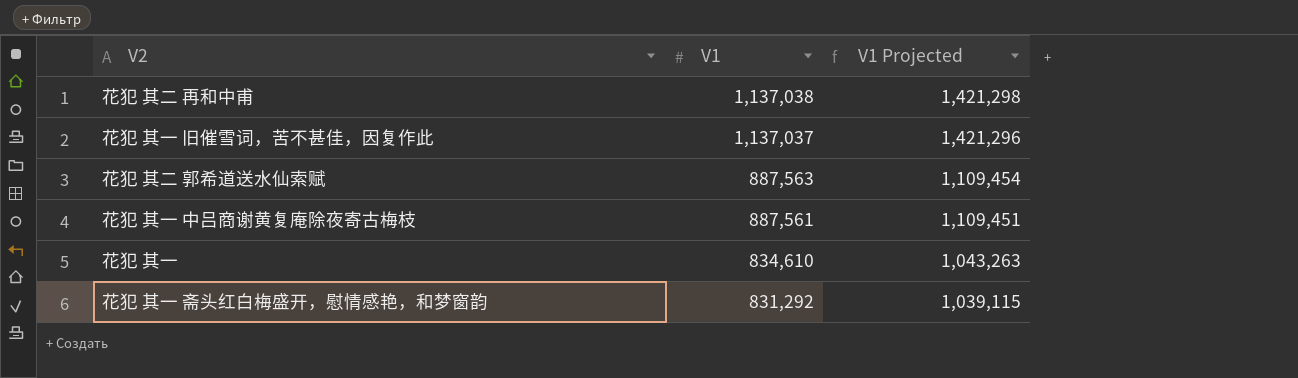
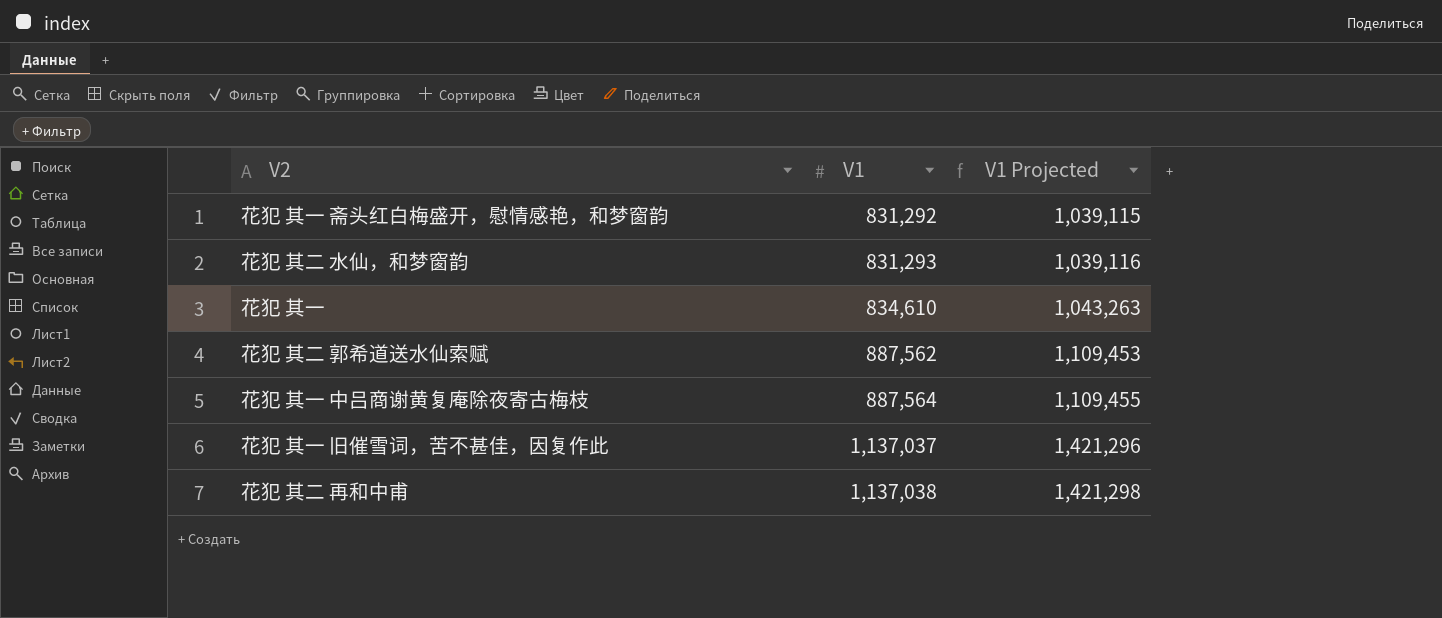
row order: V1 descending -> V1 ascending
row 花犯 其二 水仙，和梦窗韵: none -> 831,293 | 1,039,116
花犯 其二 郭希道送水仙索赋 | V1: 887,563 -> 887,562
花犯 其二 郭希道送水仙索赋 | V1 Projected: 1,109,454 -> 1,109,453
花犯 其一 中吕商谢黄复庵除夜寄古梅枝 | V1: 887,561 -> 887,564
花犯 其一 中吕商谢黄复庵除夜寄古梅枝 | V1 Projected: 1,109,451 -> 1,109,455

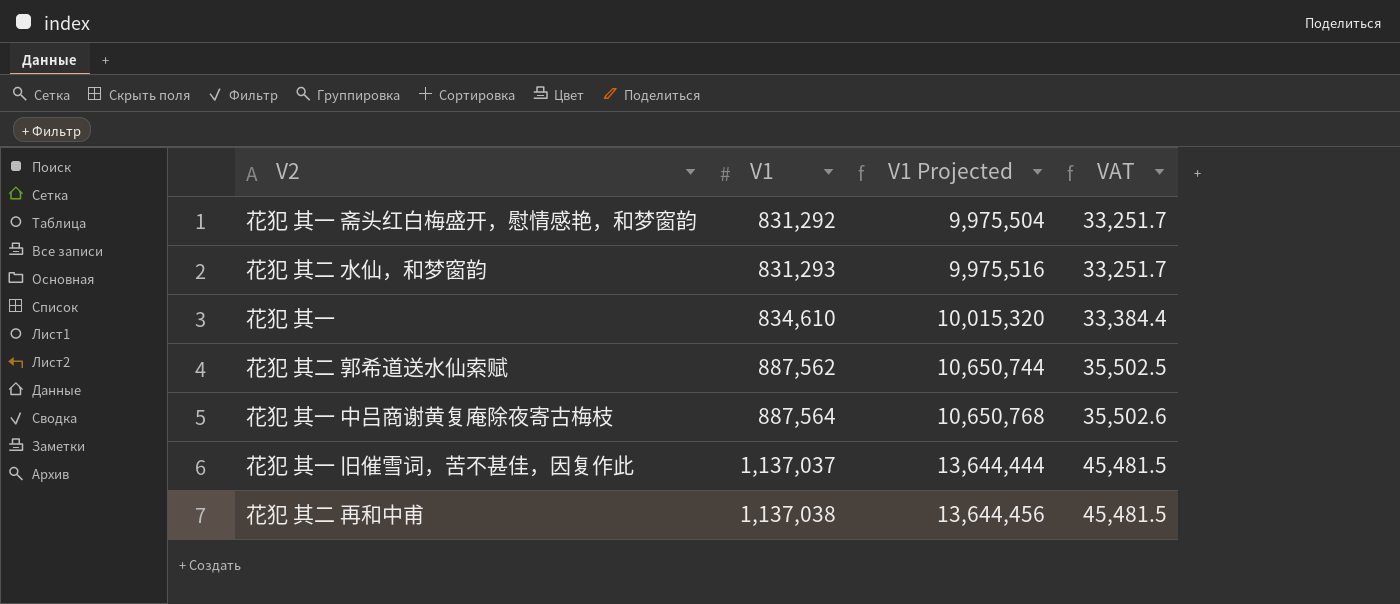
column V1 Projected | formula: [V1] * 1.25 -> [V1] * 12
column VAT | formula: none -> [V1] * 0.04

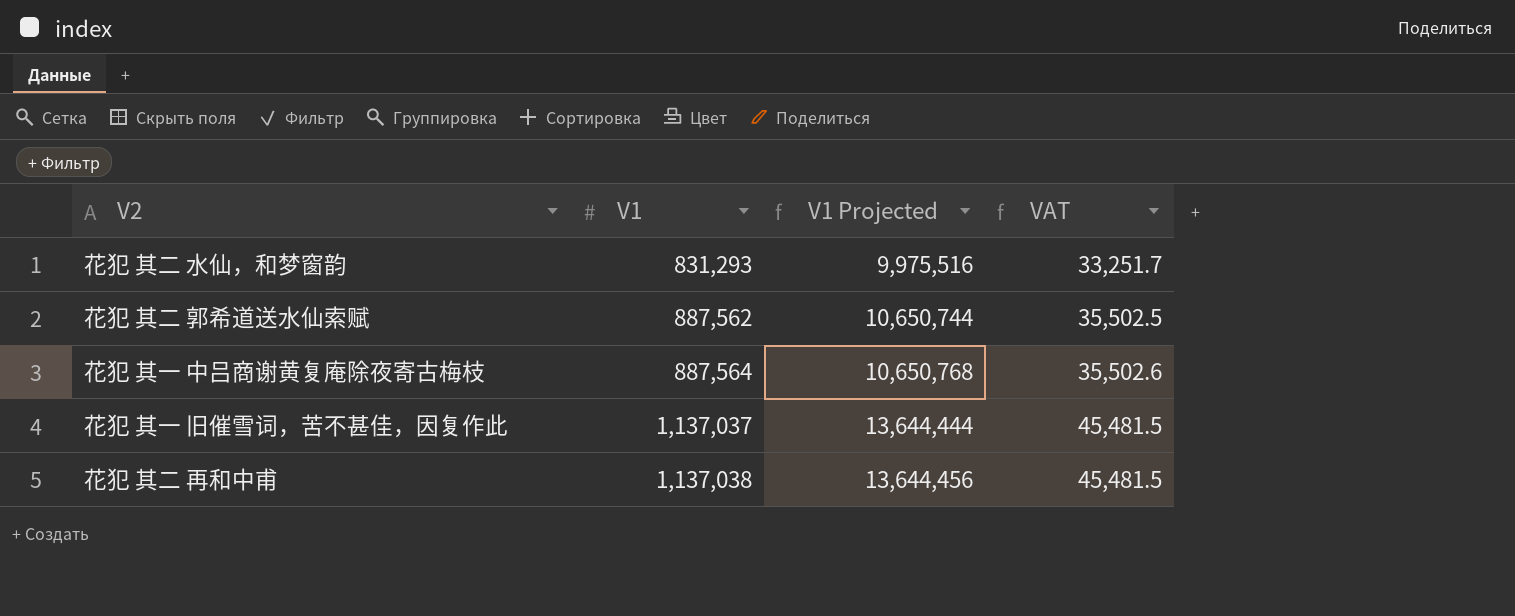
row 花犯 其一 斋头红白梅盛开，慰情感艳，和梦窗韵: 831,292 | 9,975,504 | 33,251.7 -> none
row 花犯 其一: 834,610 | 10,015,320 | 33,384.4 -> none

